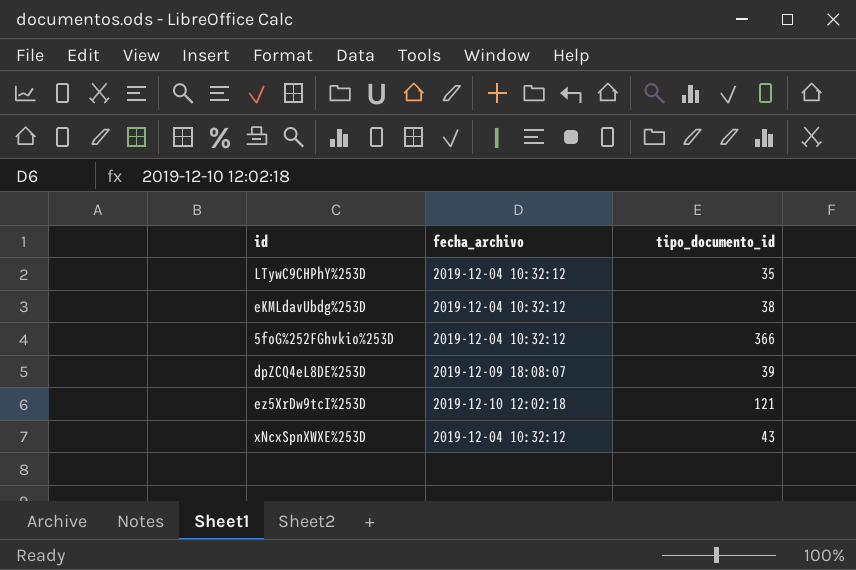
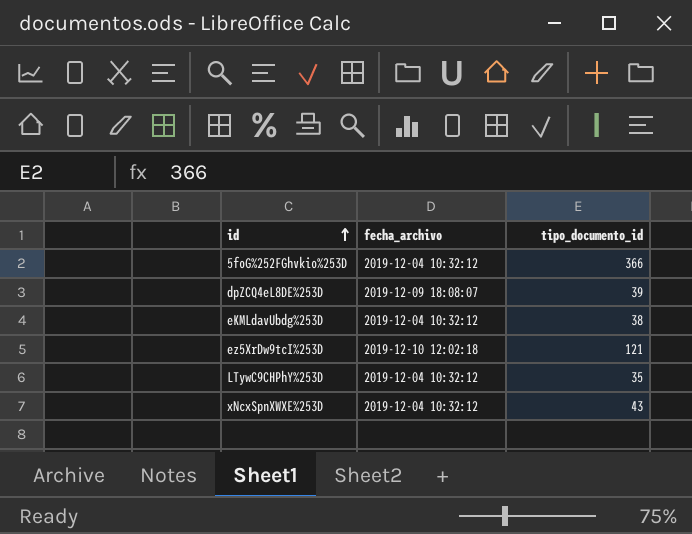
row order: none -> id ascending

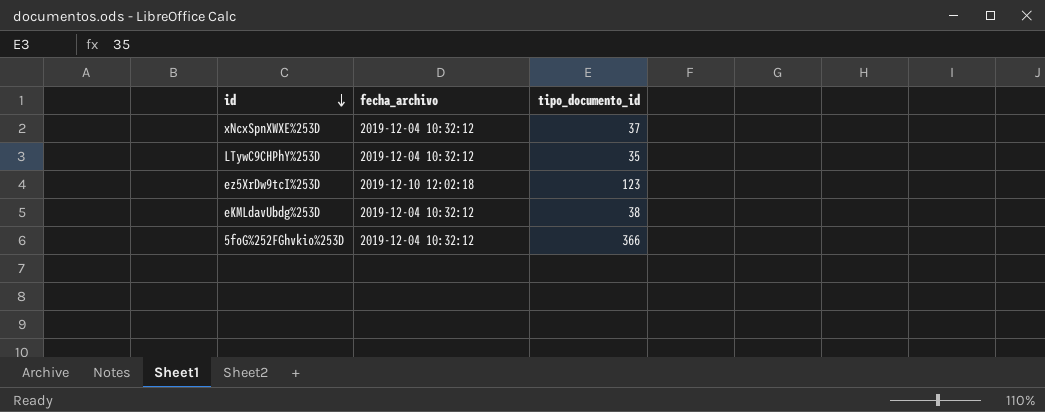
row order: id ascending -> id descending
row dpZCQ4eL8DE%253D: 2019-12-09 18:08:07 | 39 -> none
xNcxSpnXWXE%253D | tipo_documento_id: 43 -> 37
ez5XrDw9tcI%253D | tipo_documento_id: 121 -> 123

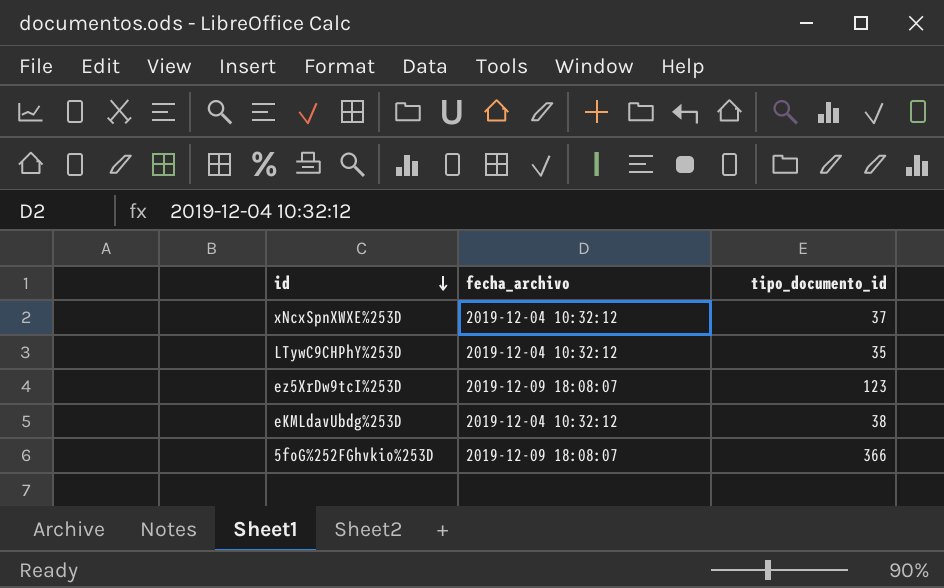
ez5XrDw9tcI%253D | fecha_archivo: 2019-12-10 12:02:18 -> 2019-12-09 18:08:07
5foG%252FGhvkio%253D | fecha_archivo: 2019-12-04 10:32:12 -> 2019-12-09 18:08:07

